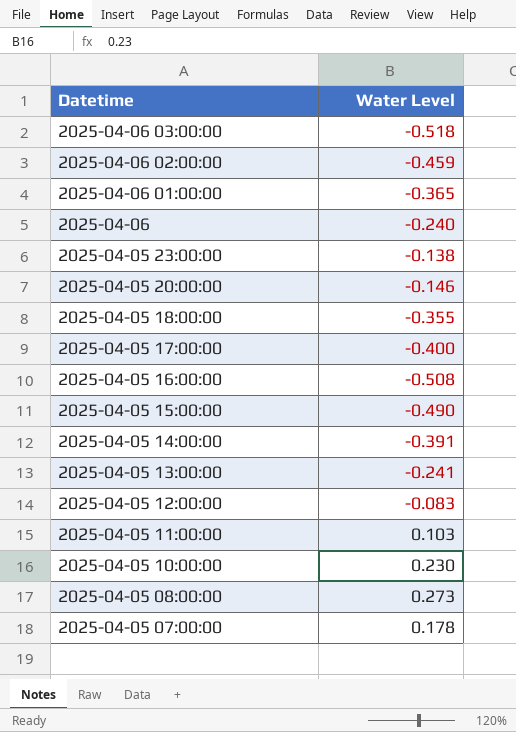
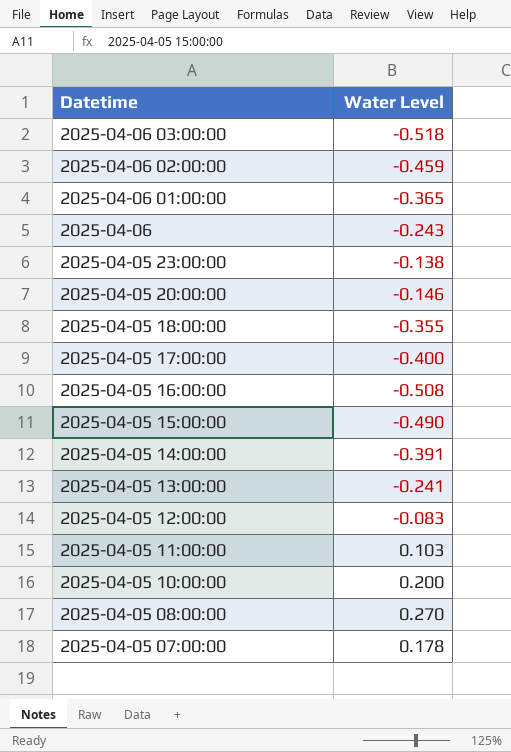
2025-04-06 | Water Level: -0.240 -> -0.243
2025-04-05 10:00:00 | Water Level: 0.230 -> 0.200
2025-04-05 08:00:00 | Water Level: 0.273 -> 0.270

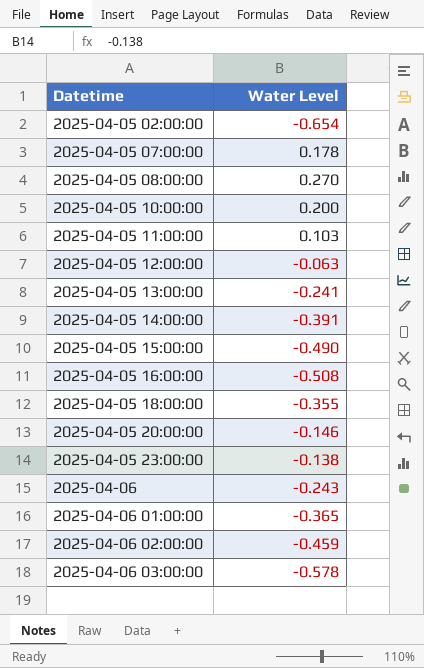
row order: Datetime descending -> Datetime ascending
row 2025-04-05 17:00:00: -0.400 -> none
row 2025-04-05 02:00:00: none -> -0.654
2025-04-05 12:00:00 | Water Level: -0.083 -> -0.063
2025-04-06 03:00:00 | Water Level: -0.518 -> -0.578

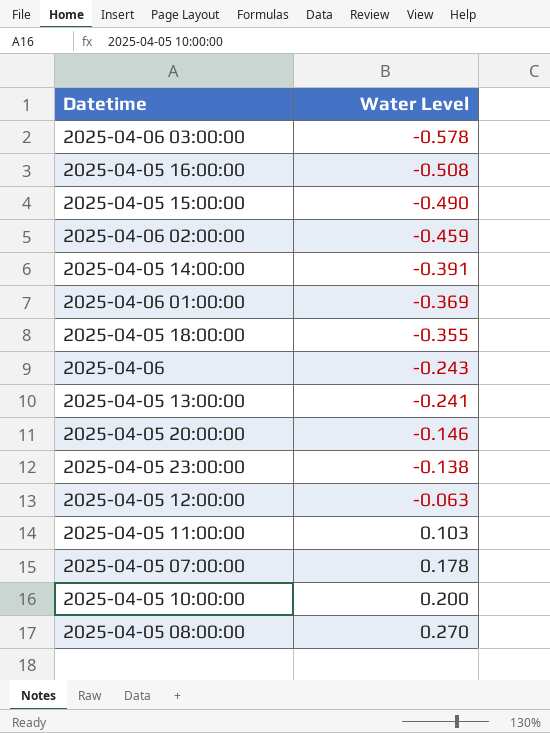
row order: Datetime ascending -> Water Level ascending
row 2025-04-05 02:00:00: -0.654 -> none
2025-04-06 01:00:00 | Water Level: -0.365 -> -0.369

